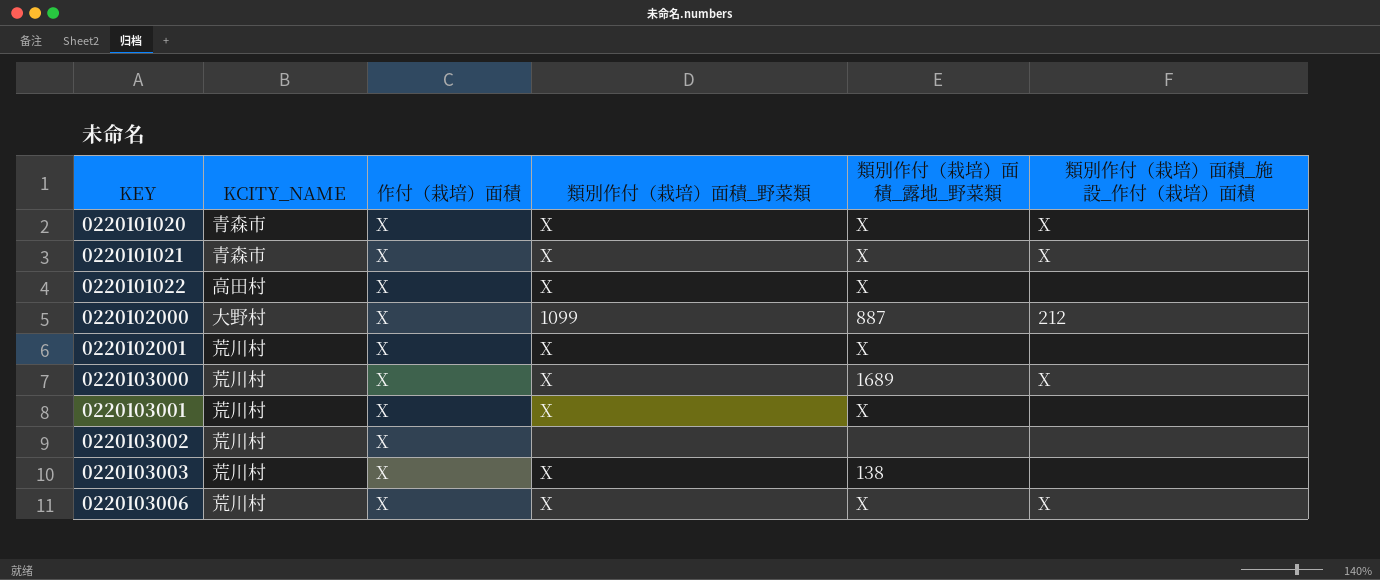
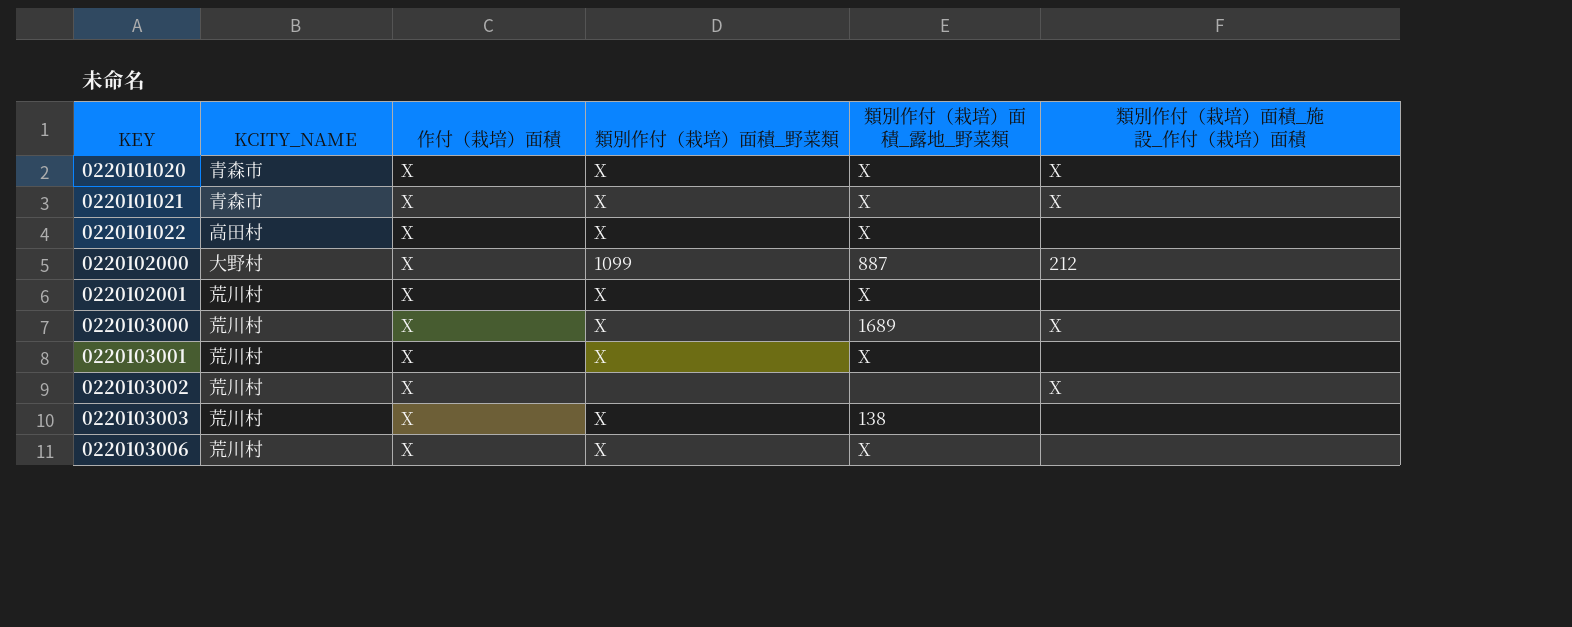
0220103002 | 類別作付（栽培）面積_施設_作付（栽培）面積: none -> X
0220103006 | 類別作付（栽培）面積_施設_作付（栽培）面積: X -> none

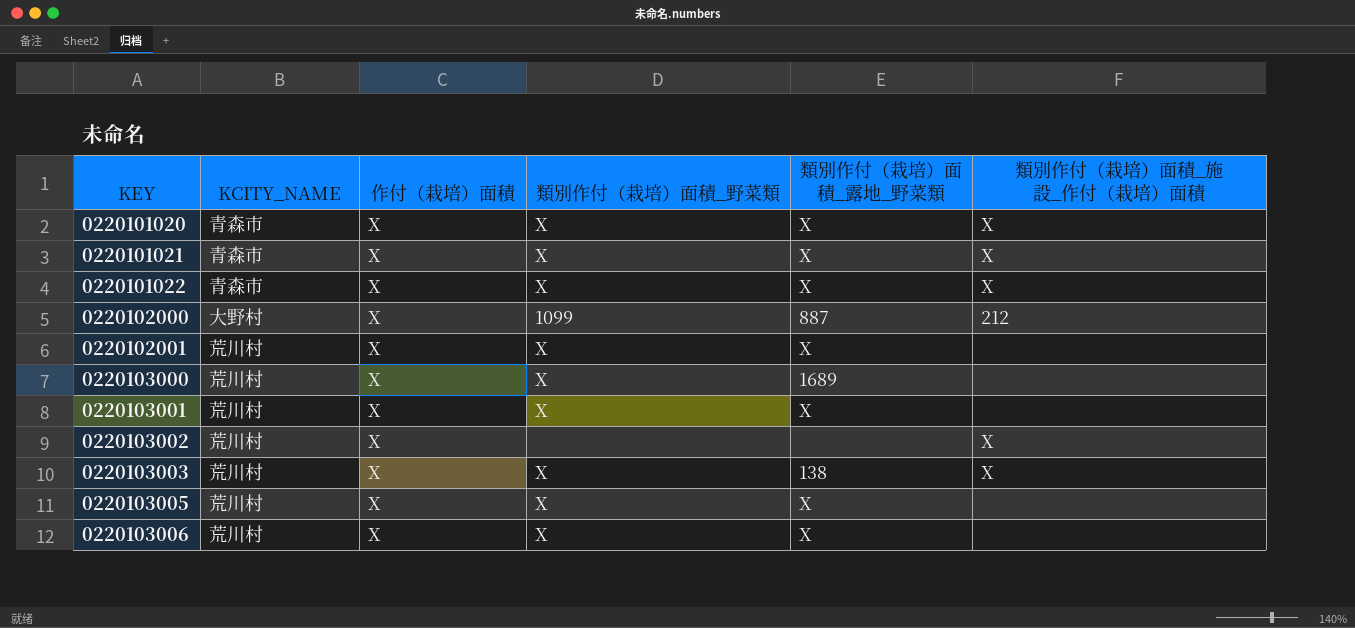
0220101022 | KCITY_NAME: 高田村 -> 青森市
0220101022 | 類別作付（栽培）面積_施設_作付（栽培）面積: none -> X
0220103000 | 類別作付（栽培）面積_施設_作付（栽培）面積: X -> none
0220103003 | 類別作付（栽培）面積_施設_作付（栽培）面積: none -> X
row 0220103005: none -> 荒川村 | X | X | X | none

